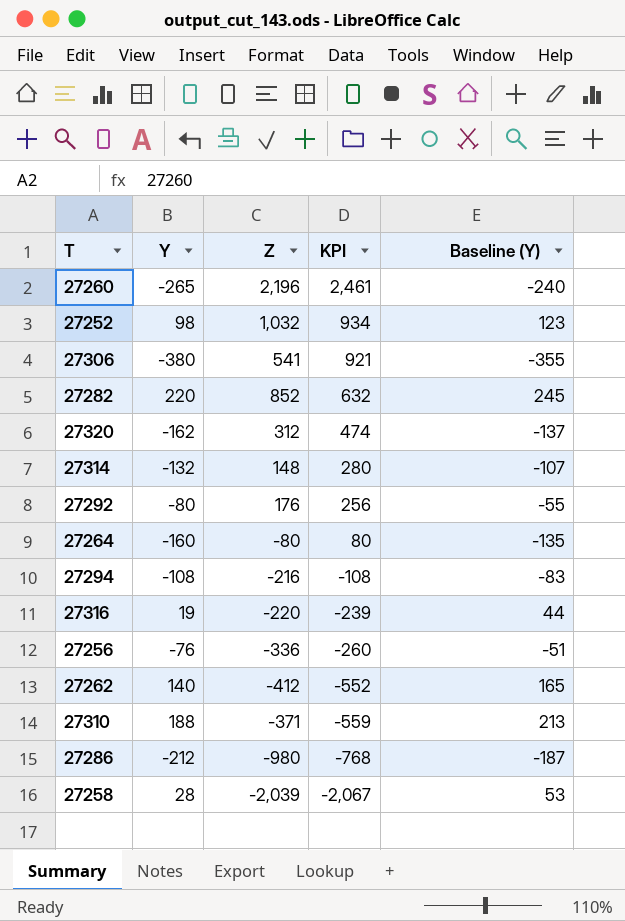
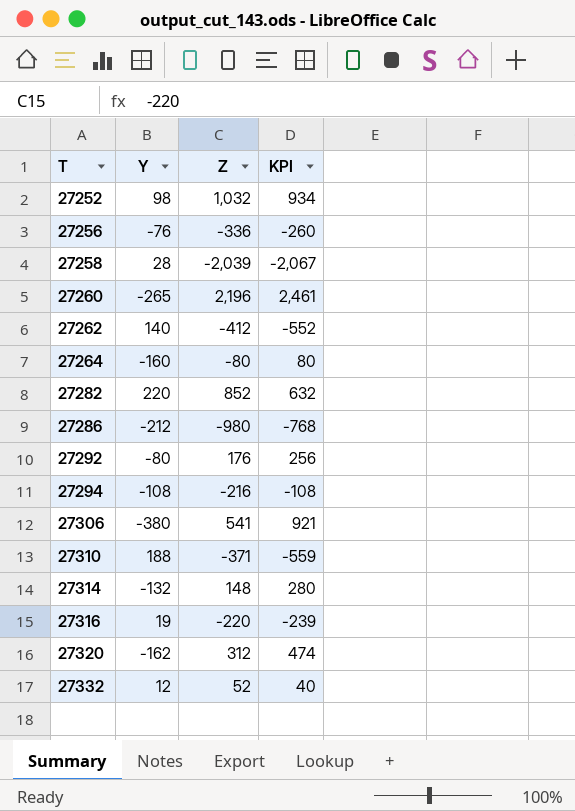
row order: KPI descending -> T ascending
column Baseline (Y) | formula: [Y] + 25 -> none
row 27332: none -> 12 | 52 | 40

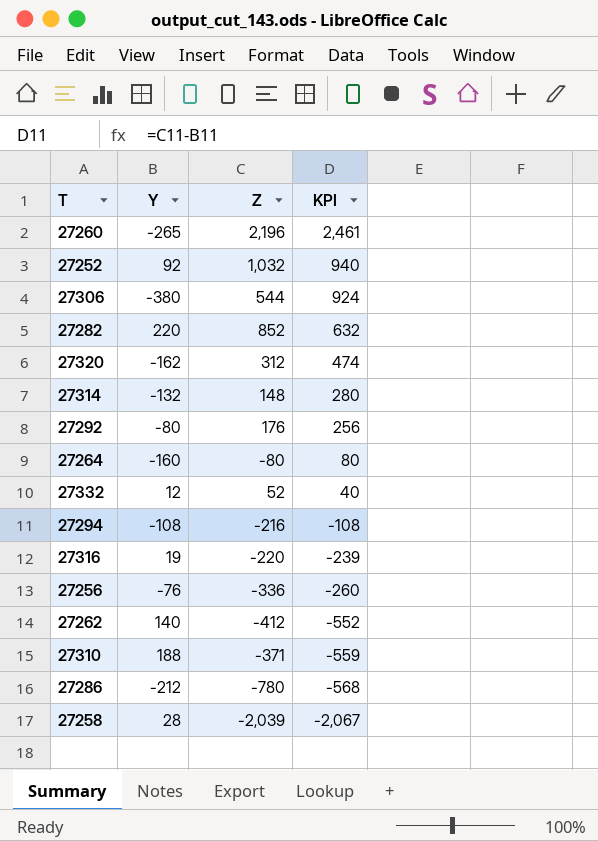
row order: T ascending -> KPI descending
27252 | Y: 98 -> 92
27252 | KPI: 934 -> 940
27306 | Z: 541 -> 544
27306 | KPI: 921 -> 924
27286 | Z: -980 -> -780
27286 | KPI: -768 -> -568

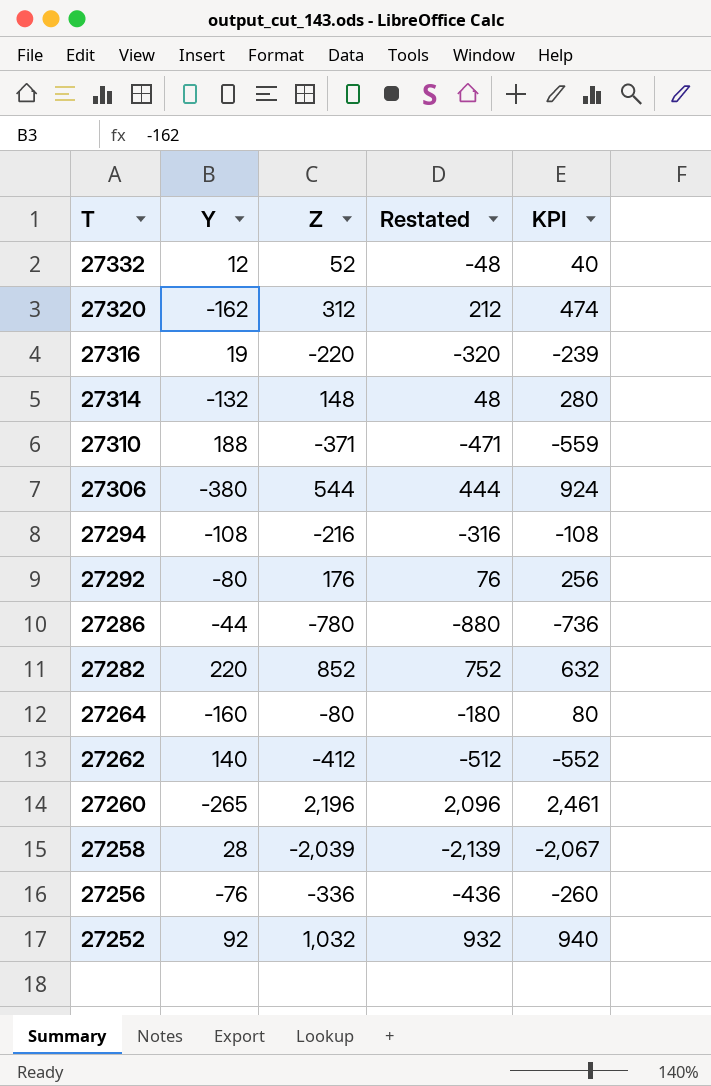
row order: KPI descending -> T descending
column Restated | formula: none -> [Z] - 100
27286 | Y: -212 -> -44
27286 | KPI: -568 -> -736

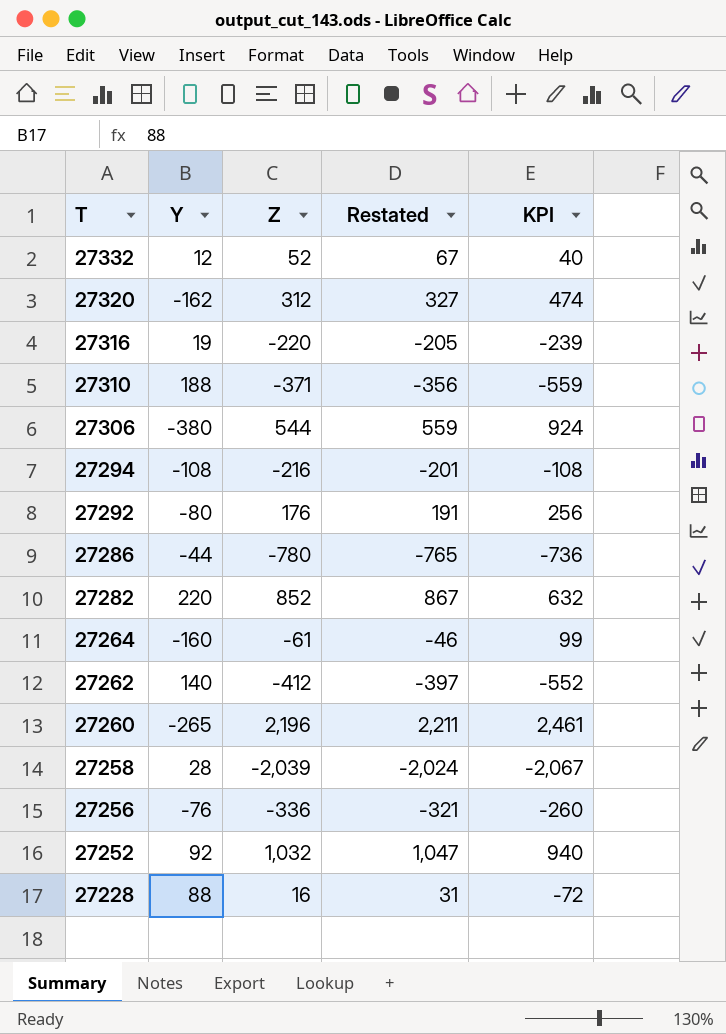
column Restated | formula: [Z] - 100 -> [Z] + 15
row 27314: -132 | 148 | 48 | 280 -> none
27264 | Z: -80 -> -61
27264 | KPI: 80 -> 99
row 27228: none -> 88 | 16 | 31 | -72

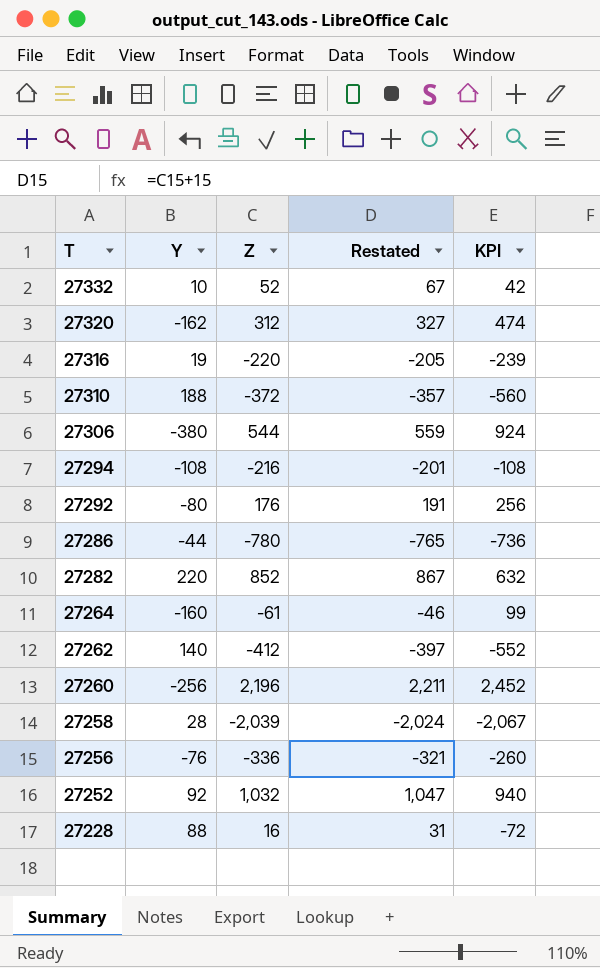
27332 | Y: 12 -> 10
27332 | KPI: 40 -> 42
27310 | Z: -371 -> -372
27310 | Restated: -356 -> -357
27310 | KPI: -559 -> -560
27260 | Y: -265 -> -256
27260 | KPI: 2,461 -> 2,452

